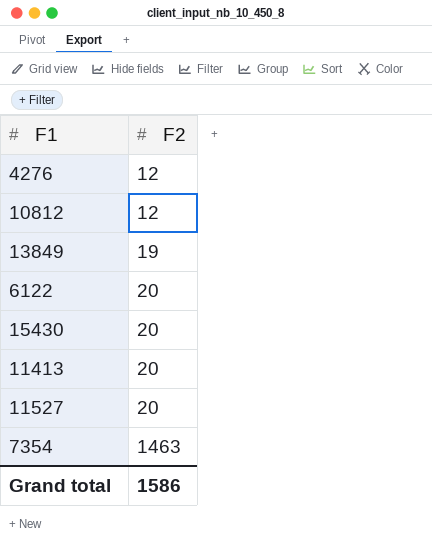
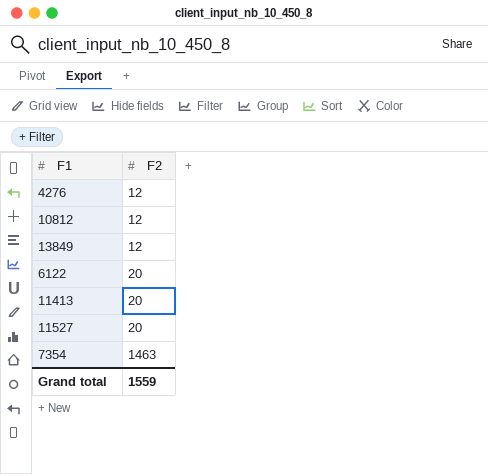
row 15430: 20 -> none
13849 | F2: 19 -> 12
Grand total | F2: 1586 -> 1559

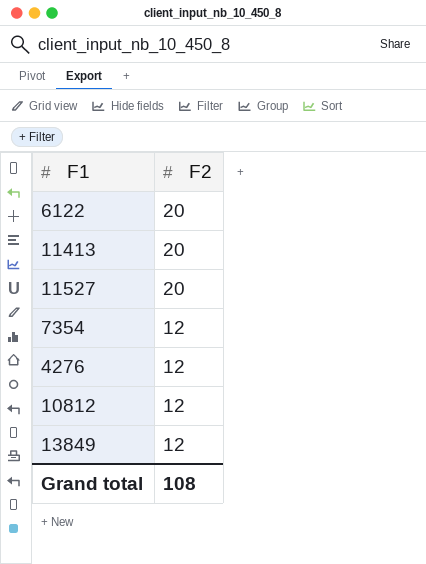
row order: F2 ascending -> F2 descending
7354 | F2: 1463 -> 12
Grand total | F2: 1559 -> 108

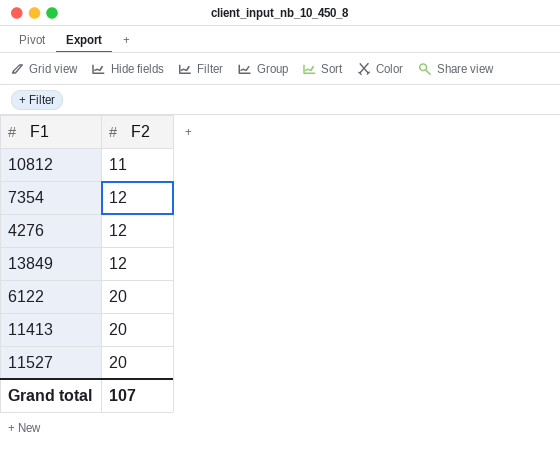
row order: F2 descending -> F2 ascending
10812 | F2: 12 -> 11
Grand total | F2: 108 -> 107

